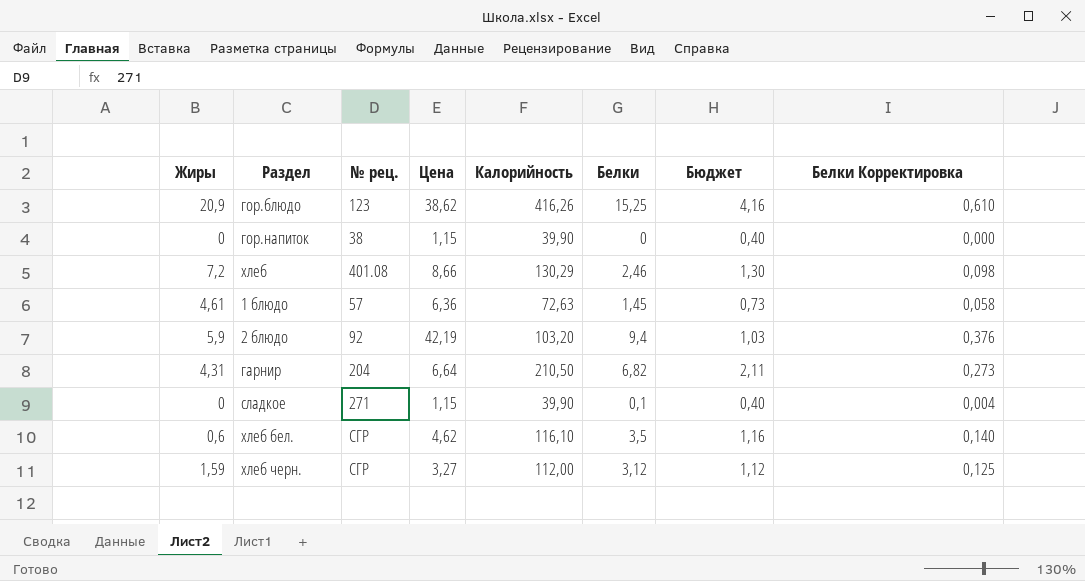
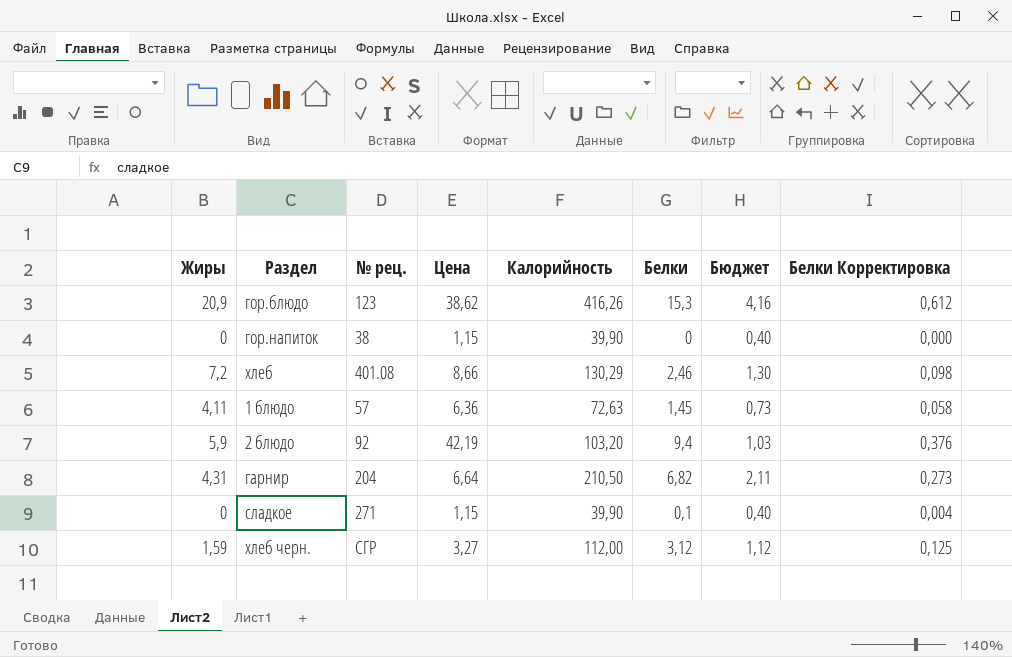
row хлеб бел.: 0,6 | СГР | 4,62 | 116,10 | 3,5 | 1,16 | 0,140 -> none
гор.блюдо | Белки: 15,25 -> 15,3
гор.блюдо | Белки Корректировка: 0,610 -> 0,612
1 блюдо | Жиры: 4,61 -> 4,11

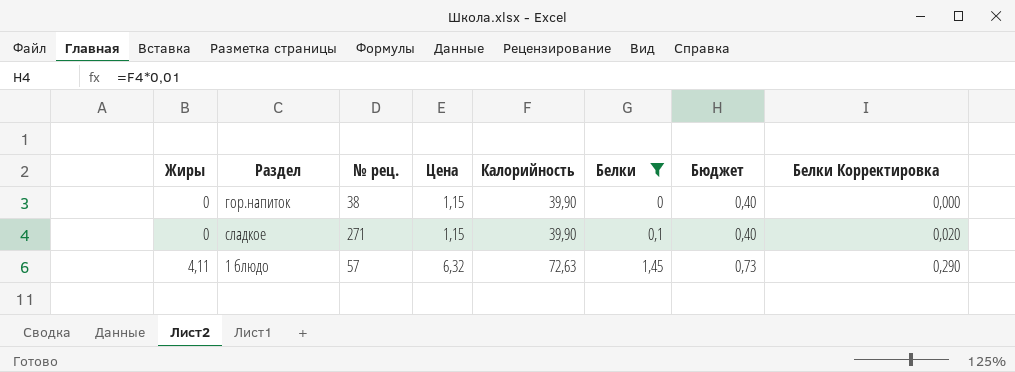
filter: none -> Белки <= 1,45
row order: none -> Жиры ascending
column Белки Корректировка | formula: [Белки] * 0,04 -> [Белки] * 0,2
1 блюдо | Цена: 6,36 -> 6,32

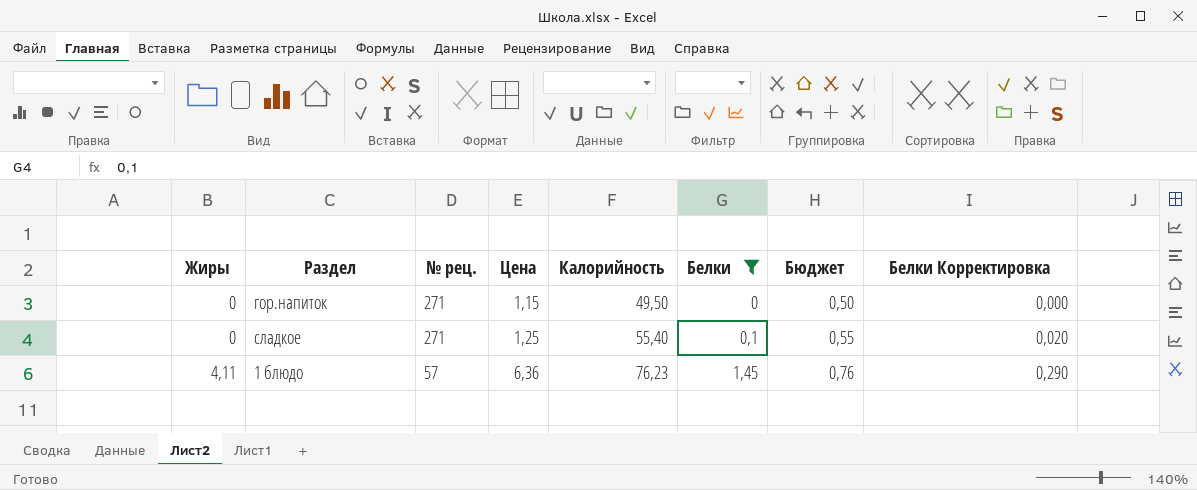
гор.напиток | № рец.: 38 -> 271
гор.напиток | Калорийность: 39,90 -> 49,50
гор.напиток | Бюджет: 0,40 -> 0,50
сладкое | Цена: 1,15 -> 1,25
сладкое | Калорийность: 39,90 -> 55,40
сладкое | Бюджет: 0,40 -> 0,55
1 блюдо | Цена: 6,32 -> 6,36
1 блюдо | Калорийность: 72,63 -> 76,23
1 блюдо | Бюджет: 0,73 -> 0,76

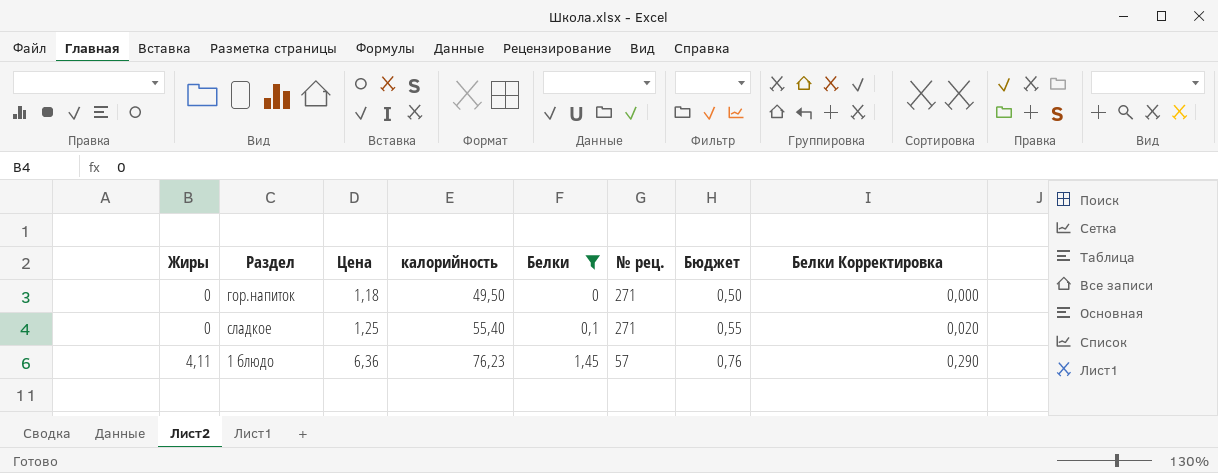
column name: Калорийность -> калорийность
column № рец. | position: 3 -> 6
гор.напиток | Цена: 1,15 -> 1,18

